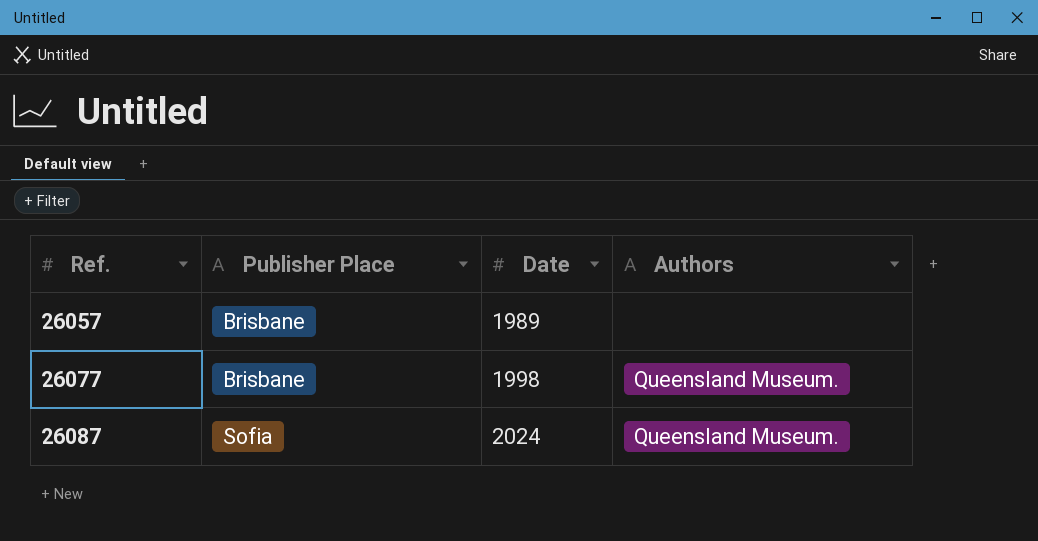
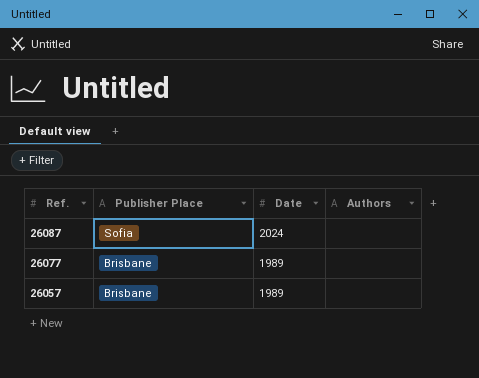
row order: Ref. ascending -> Ref. descending
26087 | Authors: Queensland Museum. -> none
26077 | Date: 1998 -> 1989
26077 | Authors: Queensland Museum. -> none

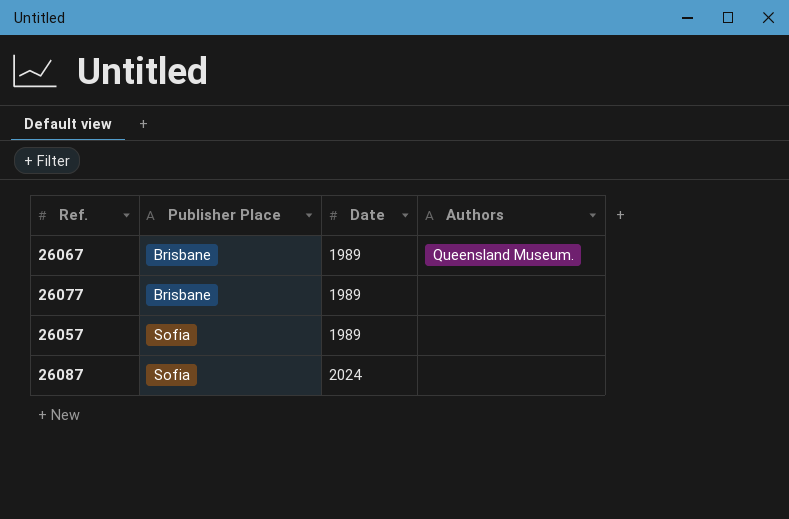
row order: Ref. descending -> Publisher Place ascending
row 26067: none -> Brisbane | 1989 | Queensland Museum.
26057 | Publisher Place: Brisbane -> Sofia

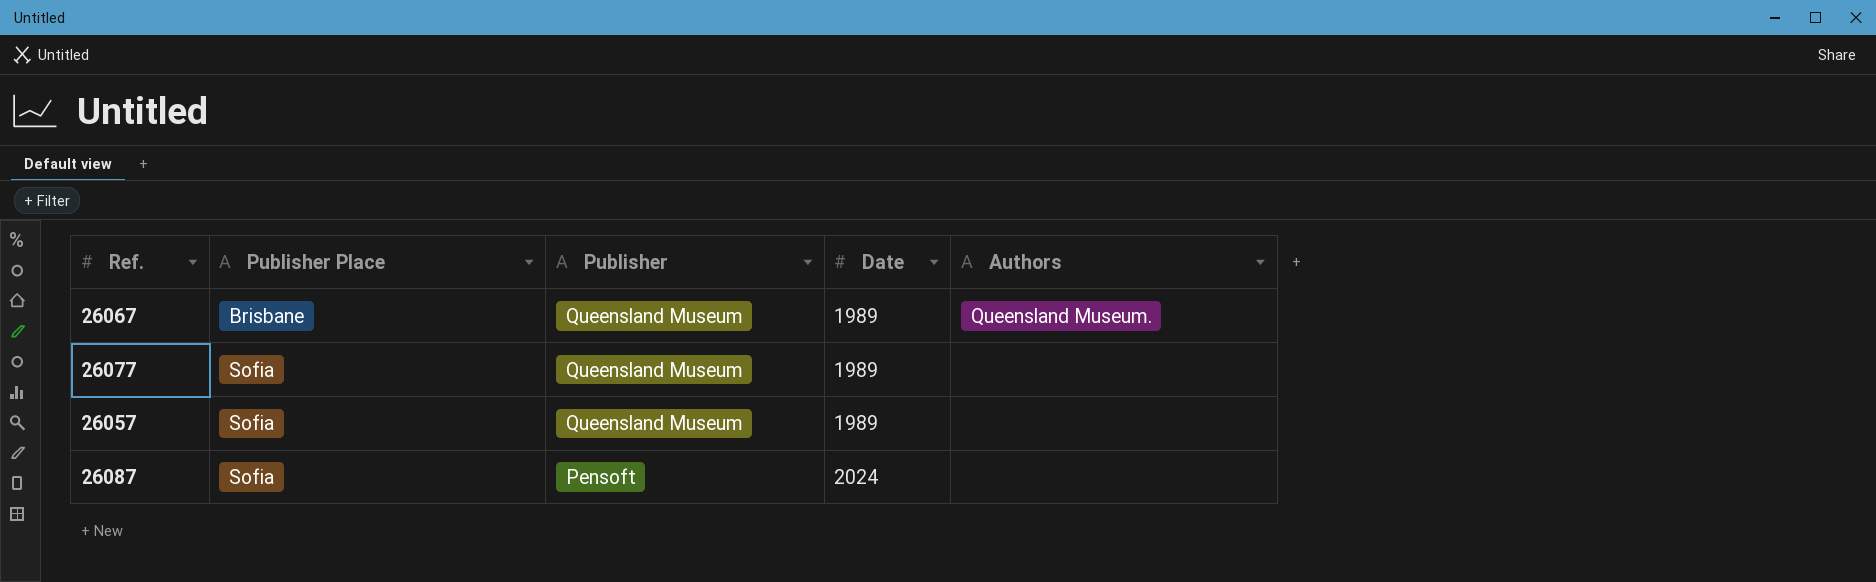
column Publisher | position: none -> 3
26077 | Publisher Place: Brisbane -> Sofia

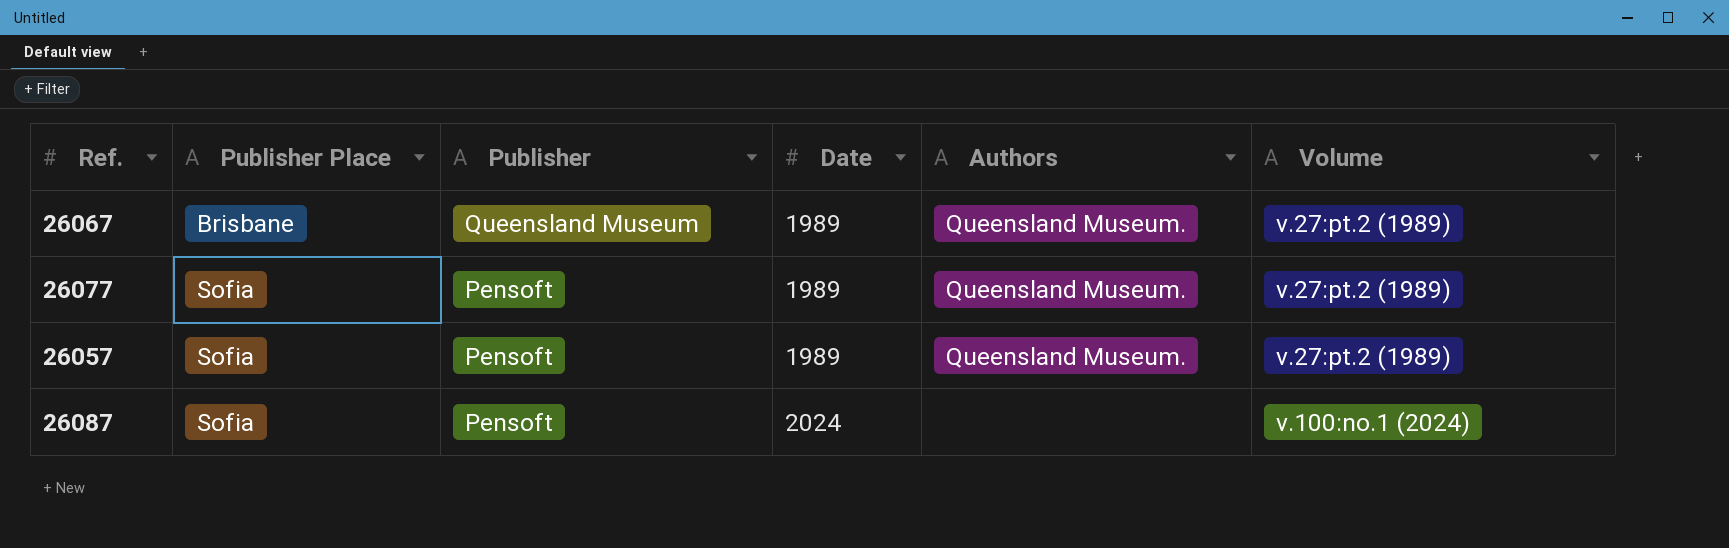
column Volume | position: none -> 6
26077 | Publisher: Queensland Museum -> Pensoft
26077 | Authors: none -> Queensland Museum.
26057 | Publisher: Queensland Museum -> Pensoft
26057 | Authors: none -> Queensland Museum.

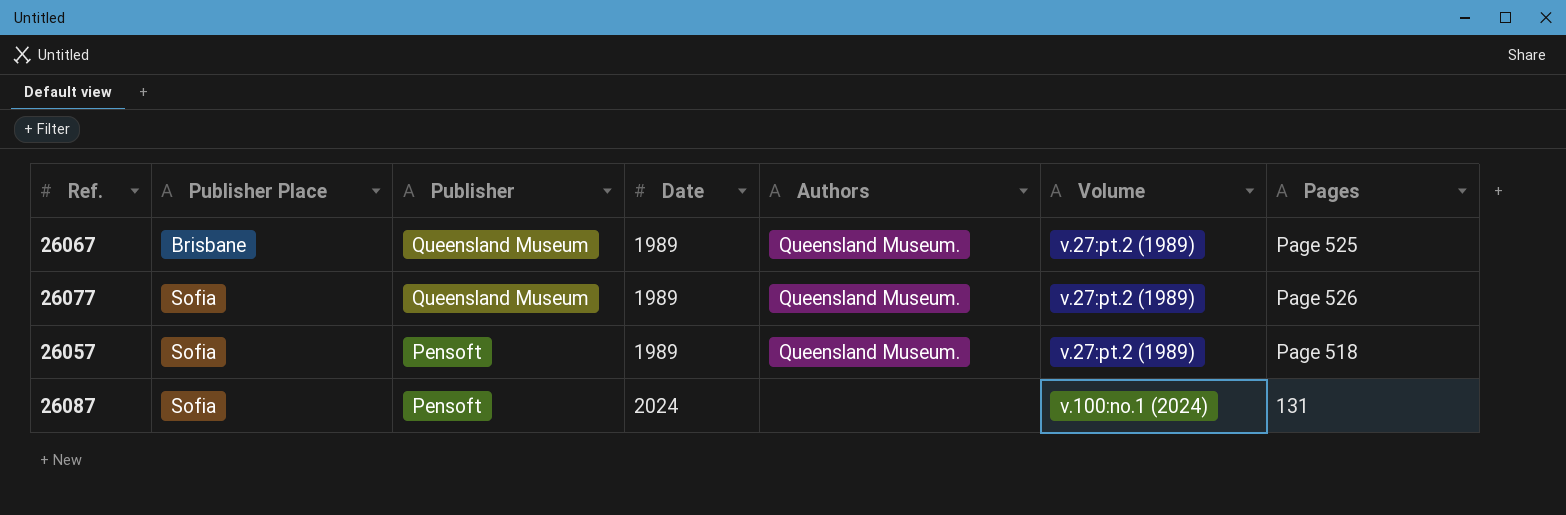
column Pages | position: none -> 7
26077 | Publisher: Pensoft -> Queensland Museum

